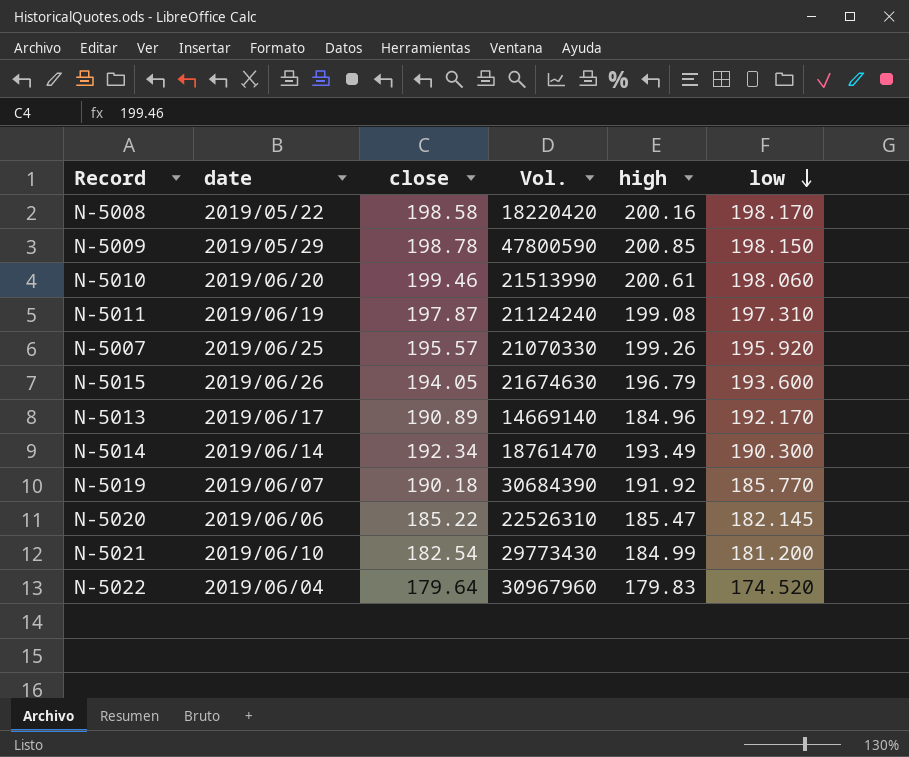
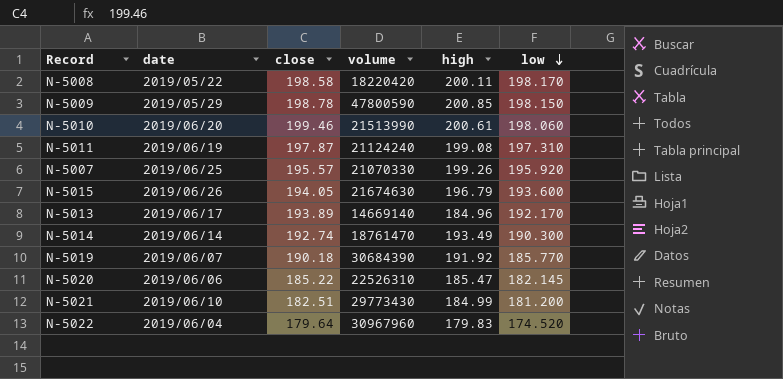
column name: Vol. -> volume
N-5008 | high: 200.16 -> 200.11
N-5013 | close: 190.89 -> 193.89
N-5014 | close: 192.34 -> 192.74
N-5021 | close: 182.54 -> 182.51

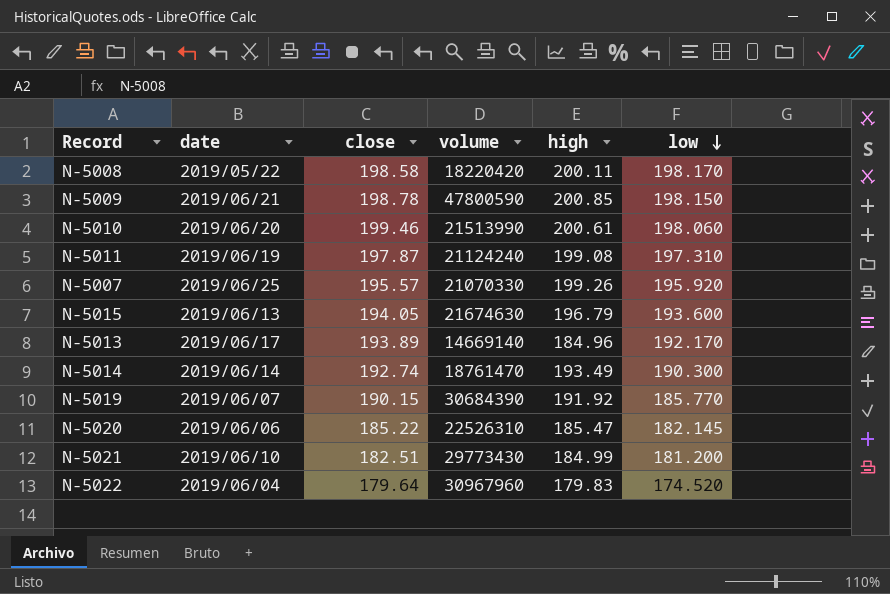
N-5009 | date: 2019/05/29 -> 2019/06/21
N-5015 | date: 2019/06/26 -> 2019/06/13
N-5019 | close: 190.18 -> 190.15

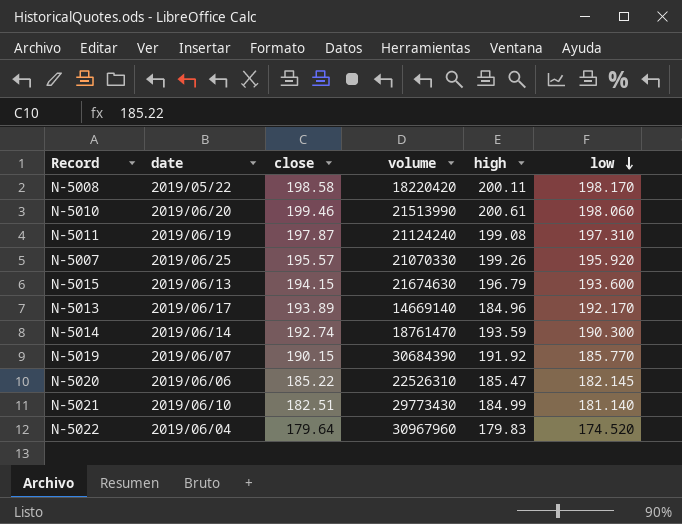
row N-5009: 2019/06/21 | 198.78 | 47800590 | 200.85 | 198.150 -> none
N-5015 | close: 194.05 -> 194.15
N-5014 | high: 193.49 -> 193.59
N-5021 | low: 181.200 -> 181.140

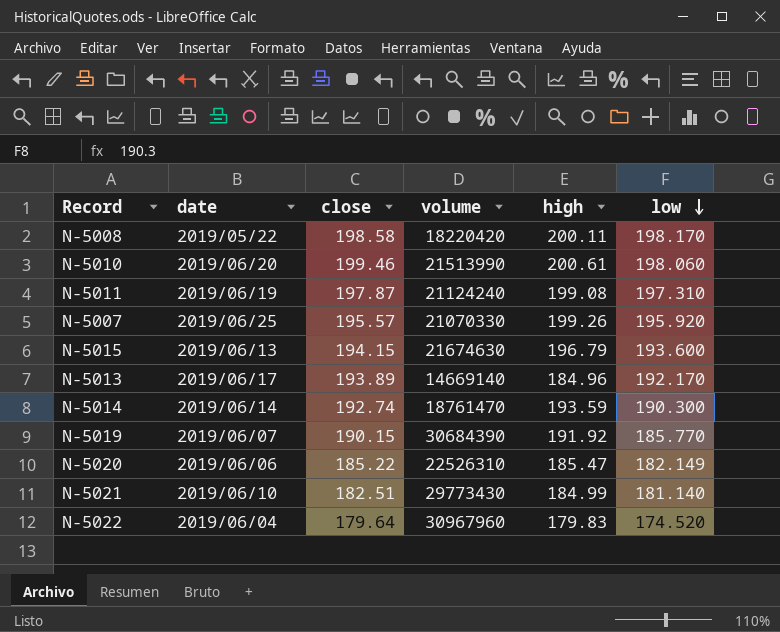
N-5020 | low: 182.145 -> 182.149

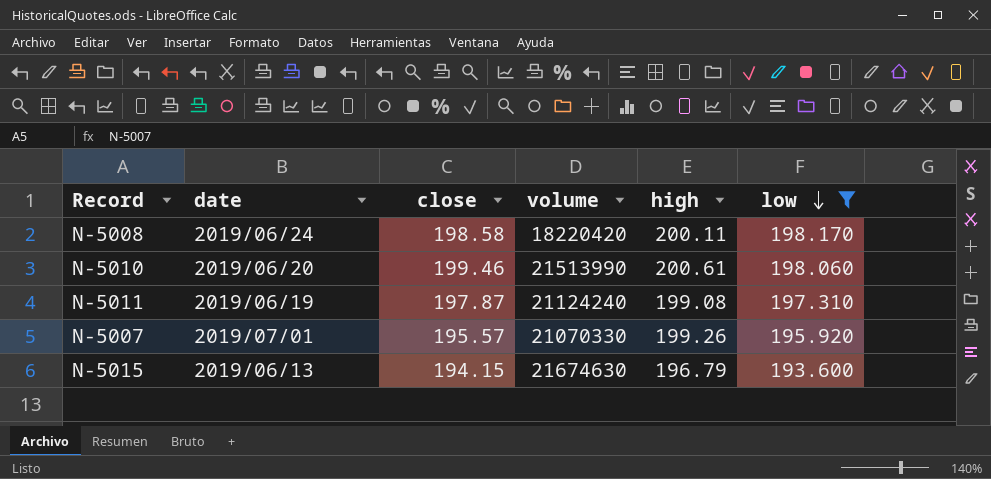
filter: none -> low >= 193.600
N-5008 | date: 2019/05/22 -> 2019/06/24
N-5007 | date: 2019/06/25 -> 2019/07/01

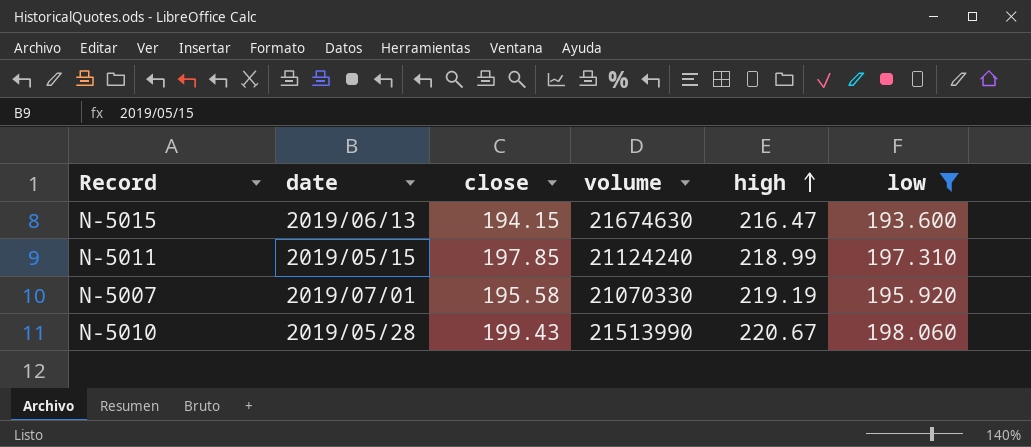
row order: low descending -> high ascending
row N-5008: 2019/06/24 | 198.58 | 18220420 | 200.11 | 198.170 -> none
N-5015 | high: 196.79 -> 216.47
N-5011 | date: 2019/06/19 -> 2019/05/15
N-5011 | close: 197.87 -> 197.85
N-5011 | high: 199.08 -> 218.99
N-5007 | close: 195.57 -> 195.58
N-5007 | high: 199.26 -> 219.19
N-5010 | date: 2019/06/20 -> 2019/05/28
N-5010 | close: 199.46 -> 199.43
N-5010 | high: 200.61 -> 220.67

